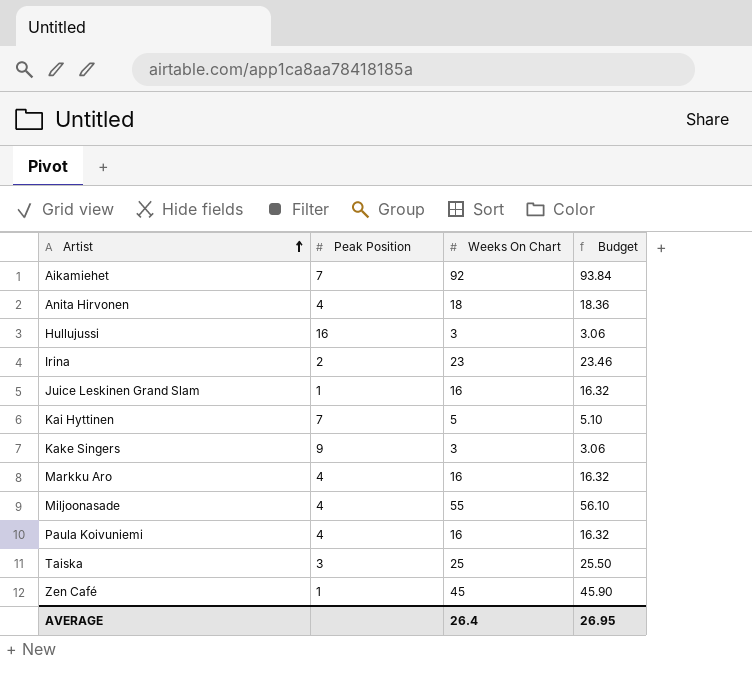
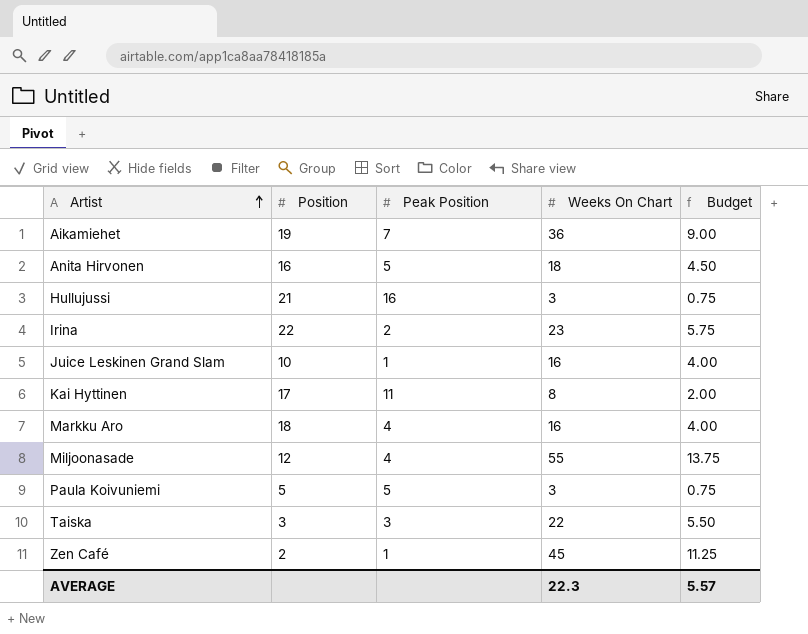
column Position | position: none -> 2
column Budget | formula: [Weeks On Chart] * 1.02 -> [Weeks On Chart] * 0.25
row Kake Singers: 9 | 3 | 3.06 -> none
Aikamiehet | Weeks On Chart: 92 -> 36
Anita Hirvonen | Peak Position: 4 -> 5
Kai Hyttinen | Peak Position: 7 -> 11
Kai Hyttinen | Weeks On Chart: 5 -> 8
Paula Koivuniemi | Peak Position: 4 -> 5
Paula Koivuniemi | Weeks On Chart: 16 -> 3
Taiska | Weeks On Chart: 25 -> 22
AVERAGE | Weeks On Chart: 26.4 -> 22.3
AVERAGE | Budget: 26.95 -> 5.57

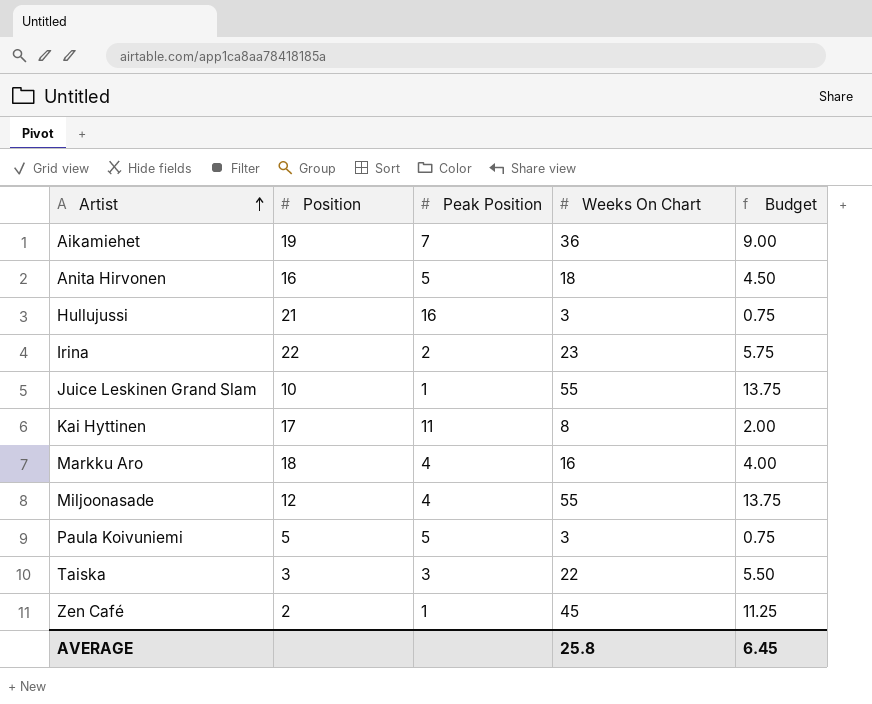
Juice Leskinen Grand Slam | Weeks On Chart: 16 -> 55
Juice Leskinen Grand Slam | Budget: 4.00 -> 13.75
AVERAGE | Weeks On Chart: 22.3 -> 25.8
AVERAGE | Budget: 5.57 -> 6.45

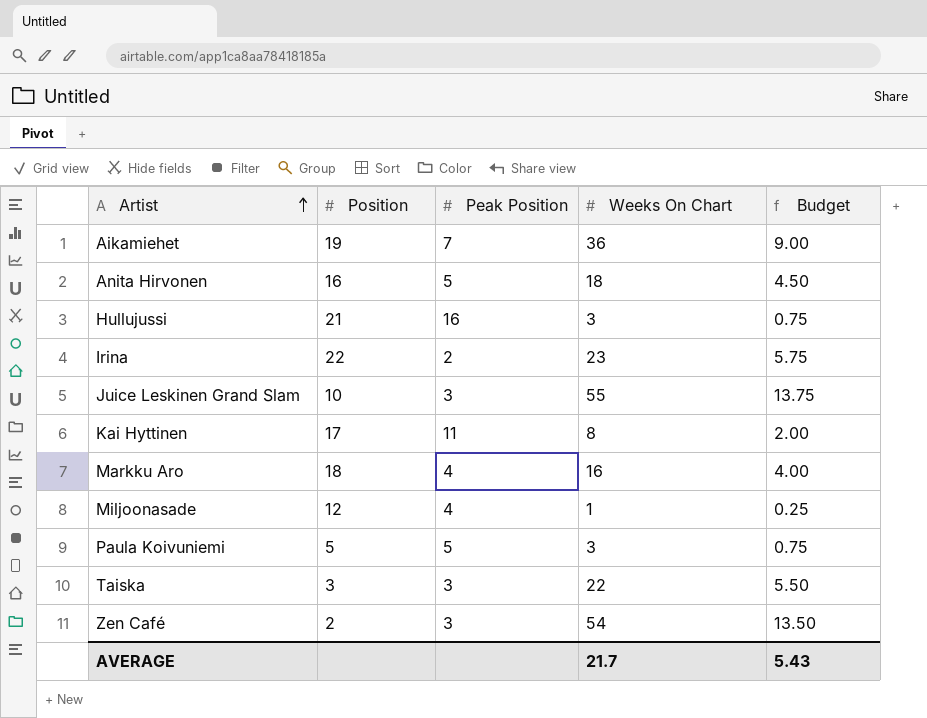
Juice Leskinen Grand Slam | Peak Position: 1 -> 3
Miljoonasade | Weeks On Chart: 55 -> 1
Miljoonasade | Budget: 13.75 -> 0.25
Zen Café | Peak Position: 1 -> 3
Zen Café | Weeks On Chart: 45 -> 54
Zen Café | Budget: 11.25 -> 13.50
AVERAGE | Weeks On Chart: 25.8 -> 21.7
AVERAGE | Budget: 6.45 -> 5.43

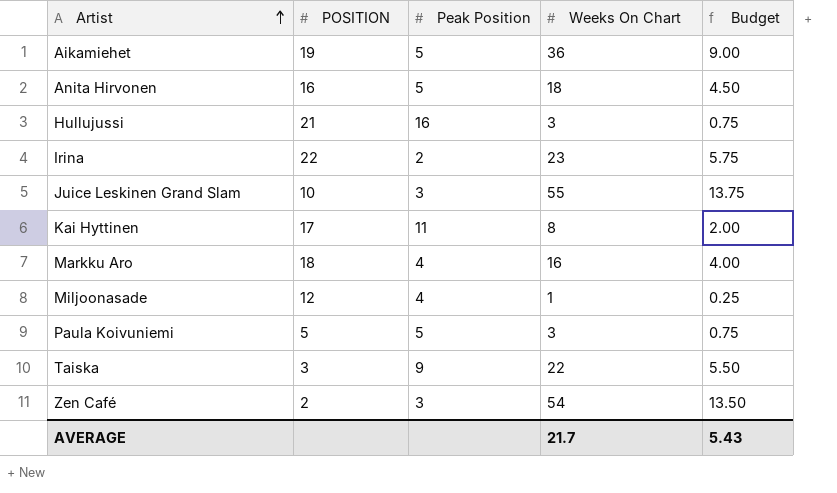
column name: Position -> POSITION
Aikamiehet | Peak Position: 7 -> 5
Taiska | Peak Position: 3 -> 9

